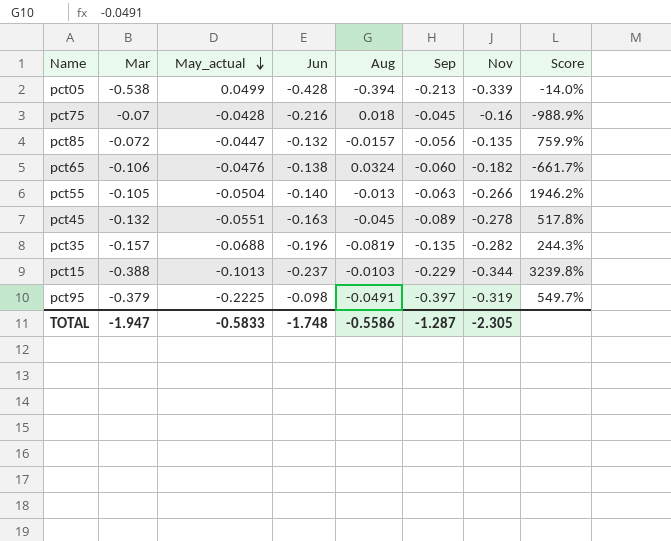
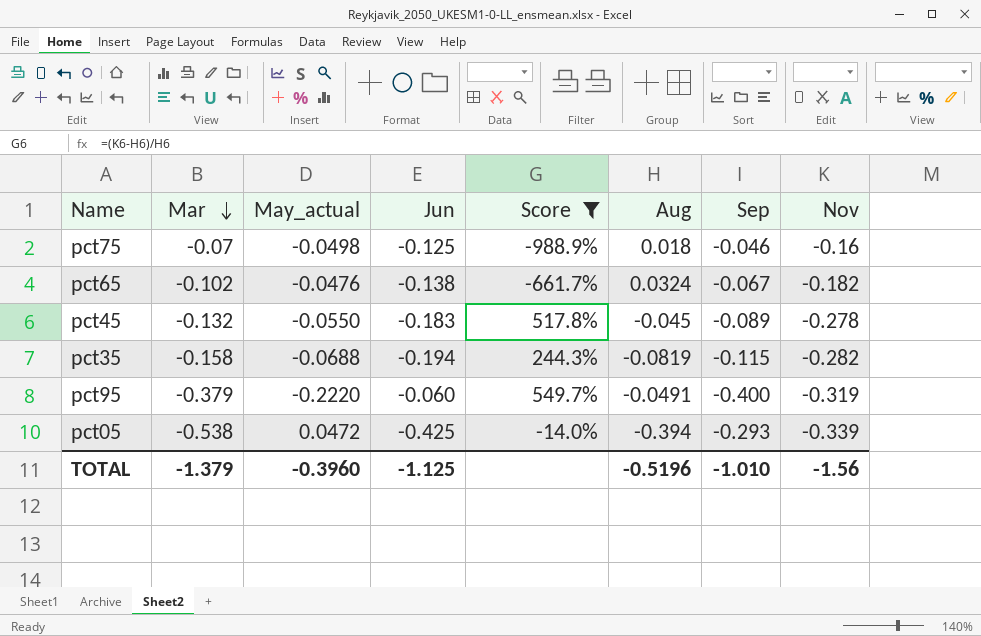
filter: none -> Score <= 549.7%
row order: May_actual descending -> Mar descending
column Score | position: 8 -> 5
pct75 | May_actual: -0.0428 -> -0.0498
pct75 | Jun: -0.216 -> -0.125
pct75 | Sep: -0.045 -> -0.046
pct65 | Mar: -0.106 -> -0.102
pct65 | Sep: -0.060 -> -0.067
pct45 | May_actual: -0.0551 -> -0.0550
pct45 | Jun: -0.163 -> -0.183
pct35 | Mar: -0.157 -> -0.158
pct35 | Jun: -0.196 -> -0.194
pct35 | Sep: -0.135 -> -0.115
pct95 | May_actual: -0.2225 -> -0.2220
pct95 | Jun: -0.098 -> -0.060
pct95 | Sep: -0.397 -> -0.400
pct05 | May_actual: 0.0499 -> 0.0472
pct05 | Jun: -0.428 -> -0.425
pct05 | Sep: -0.213 -> -0.293
TOTAL | Mar: -1.947 -> -1.379
TOTAL | May_actual: -0.5833 -> -0.3960
TOTAL | Jun: -1.748 -> -1.125
TOTAL | Aug: -0.5586 -> -0.5196
TOTAL | Sep: -1.287 -> -1.010
TOTAL | Nov: -2.305 -> -1.56

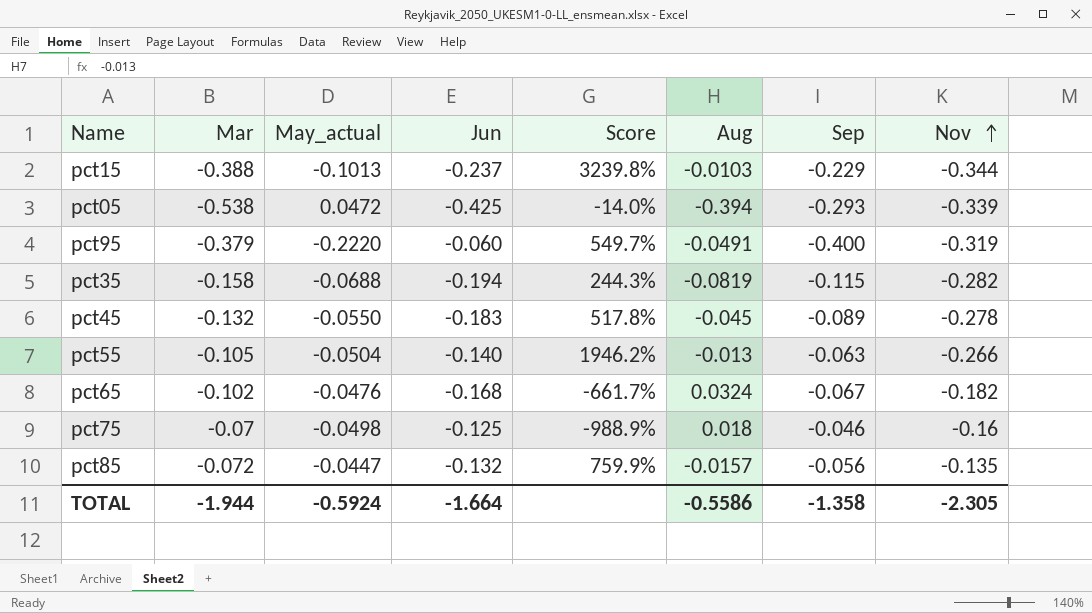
filter: Score <= 549.7% -> none
row order: Mar descending -> Nov ascending
pct65 | Jun: -0.138 -> -0.168
TOTAL | Mar: -1.379 -> -1.944
TOTAL | May_actual: -0.3960 -> -0.5924
TOTAL | Jun: -1.125 -> -1.664
TOTAL | Aug: -0.5196 -> -0.5586
TOTAL | Sep: -1.010 -> -1.358
TOTAL | Nov: -1.56 -> -2.305

